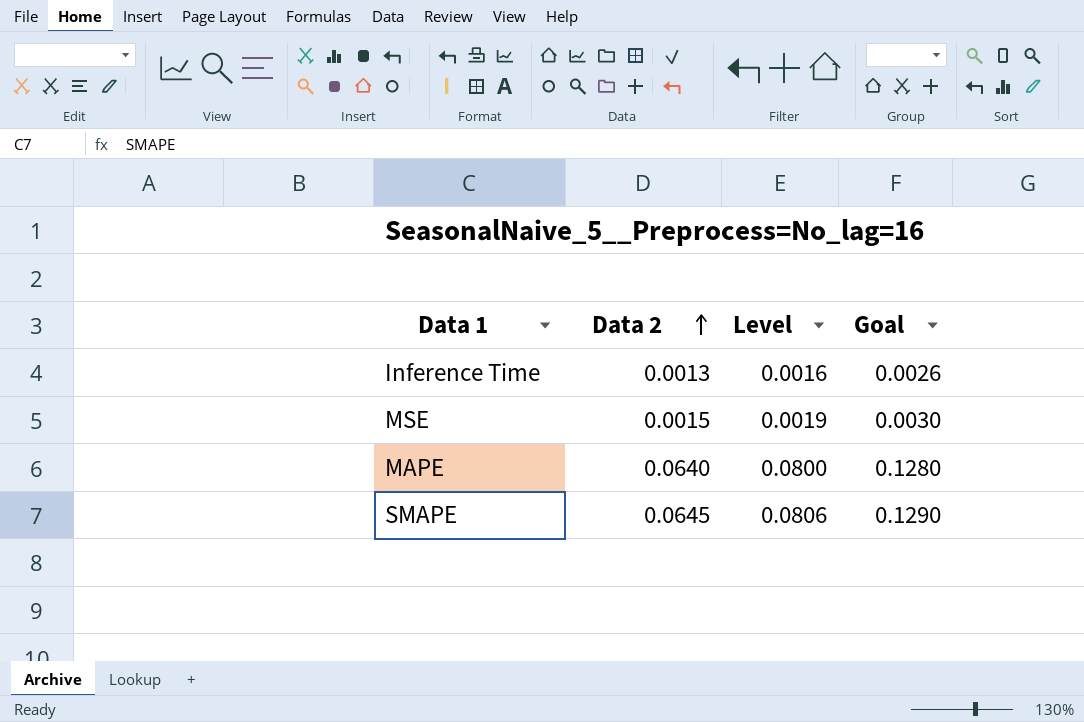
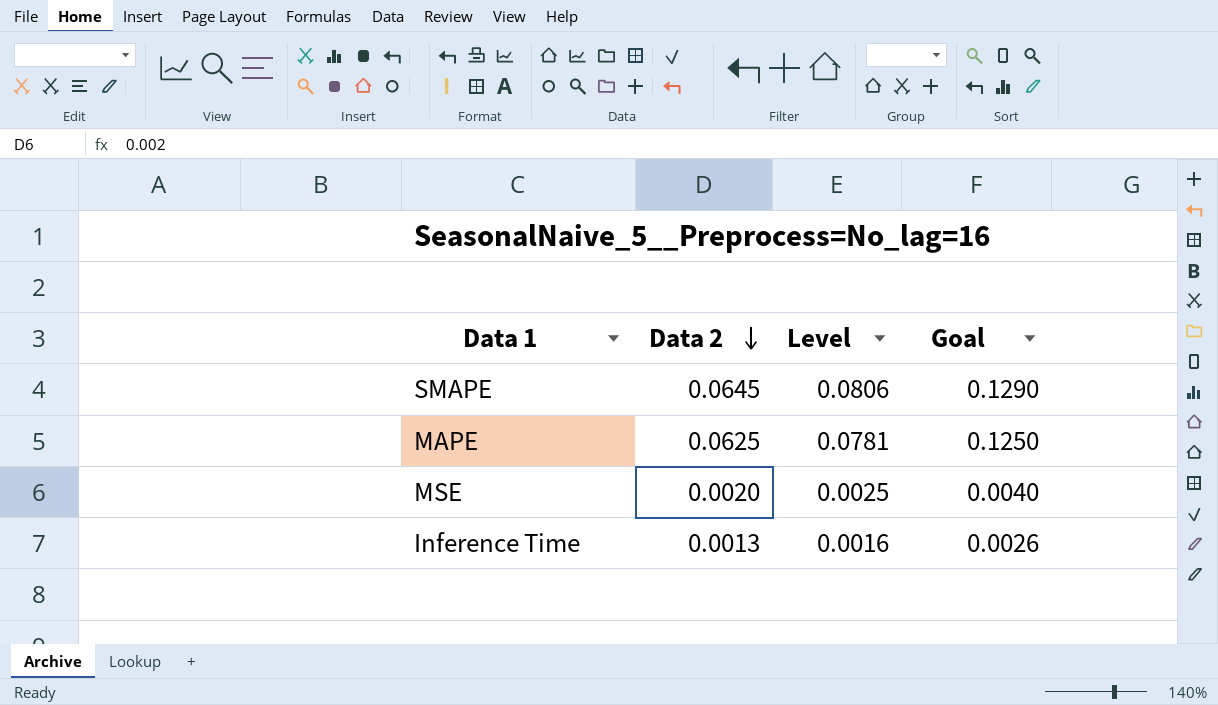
row order: Data 2 ascending -> Data 2 descending
MAPE | Data 2: 0.0640 -> 0.0625
MAPE | Level: 0.0800 -> 0.0781
MAPE | Goal: 0.1280 -> 0.1250
MSE | Data 2: 0.0015 -> 0.0020
MSE | Level: 0.0019 -> 0.0025
MSE | Goal: 0.0030 -> 0.0040

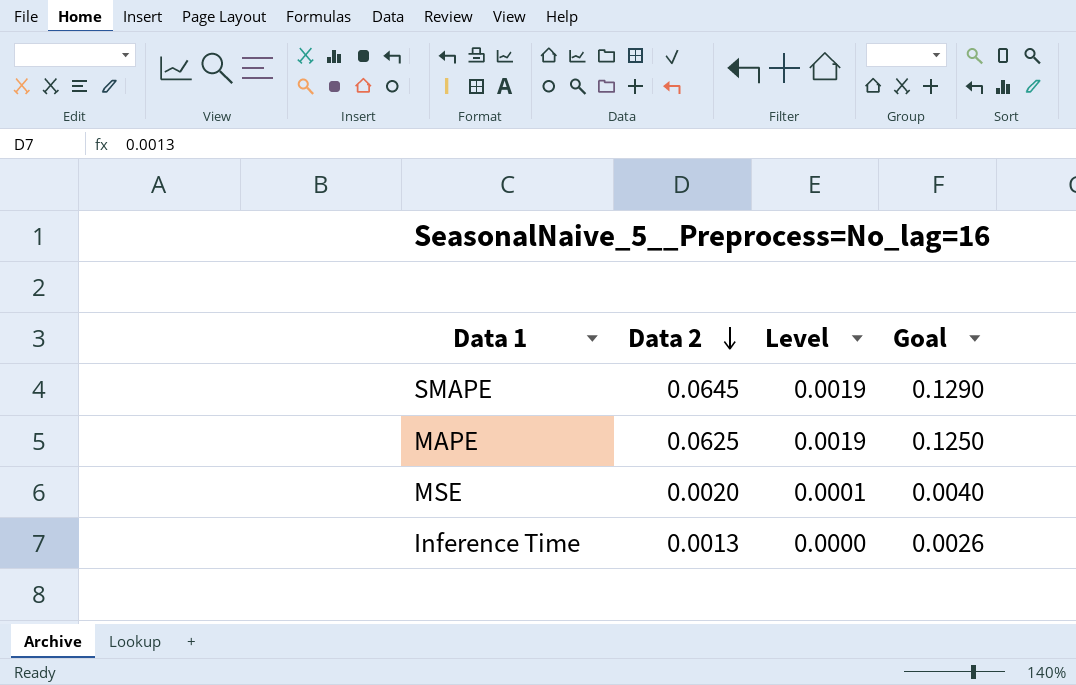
column Level | formula: [Data 2] * 1.25 -> [Data 2] * 0.03

